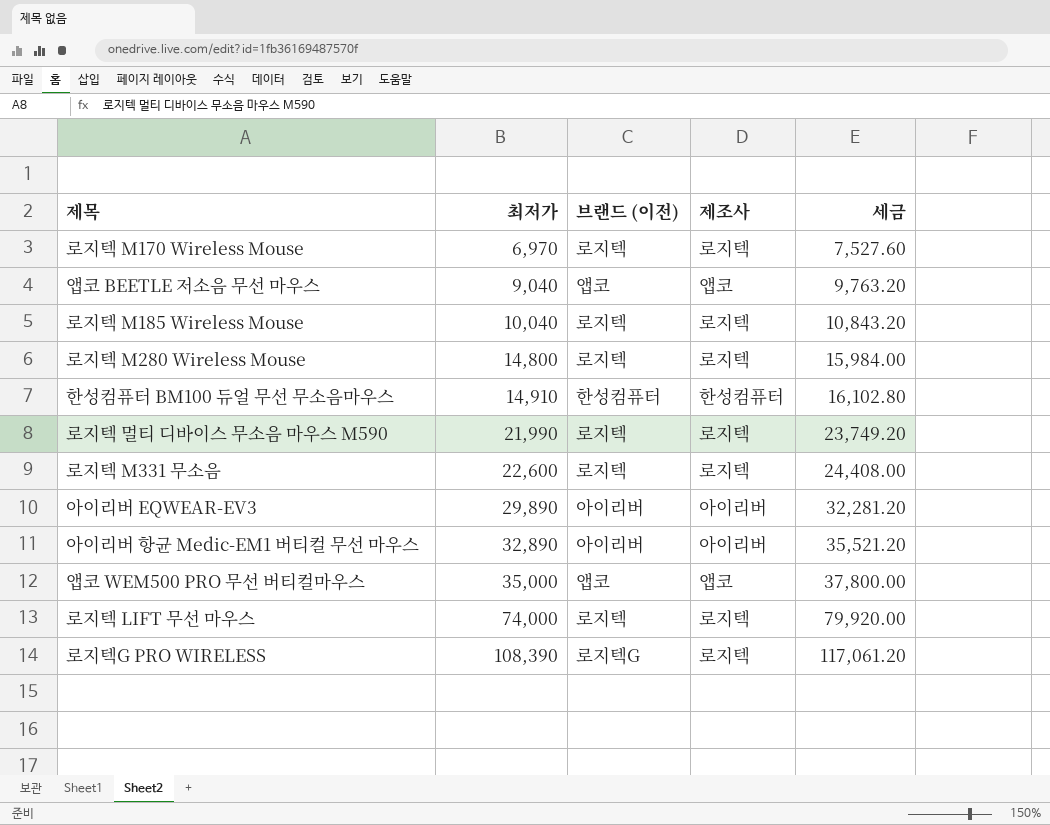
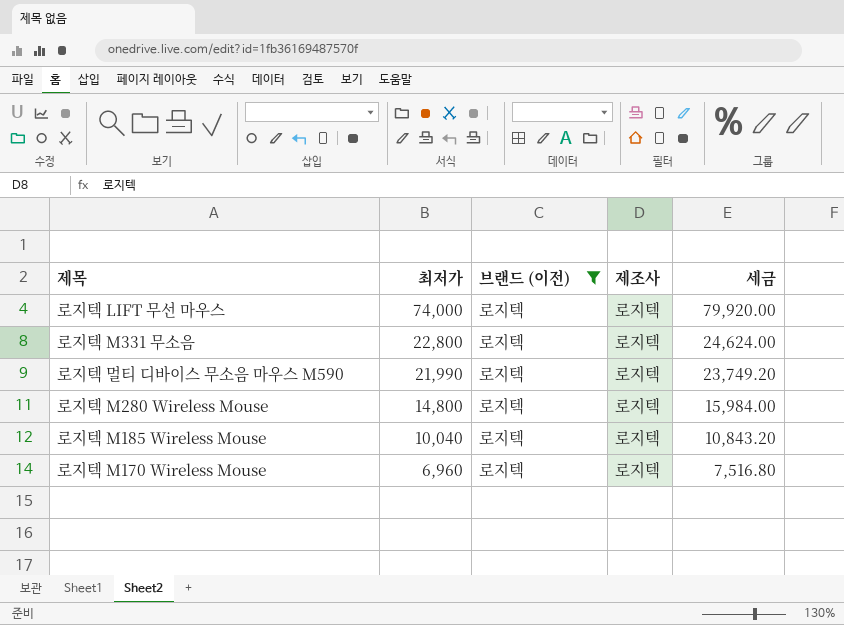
filter: none -> 브랜드 (이전) = 로지텍
row order: 최저가 ascending -> 최저가 descending
로지텍 M331 무소음 | 최저가: 22,600 -> 22,800
로지텍 M331 무소음 | 세금: 24,408.00 -> 24,624.00
로지텍 M170 Wireless Mouse | 최저가: 6,970 -> 6,960
로지텍 M170 Wireless Mouse | 세금: 7,527.60 -> 7,516.80

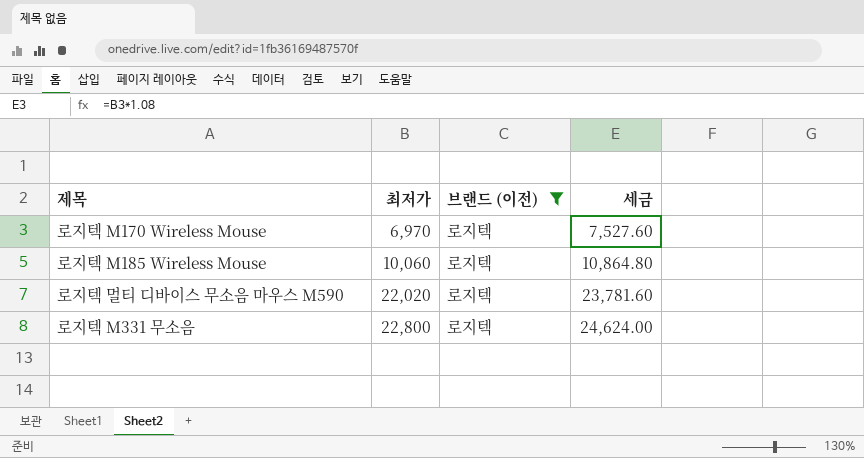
row order: 최저가 descending -> 최저가 ascending
column 제조사 | position: 4 -> none
row 로지텍 LIFT 무선 마우스: 74,000 | 로지텍 | 로지텍 | 79,920.00 -> none
row 로지텍 M280 Wireless Mouse: 14,800 | 로지텍 | 로지텍 | 15,984.00 -> none
로지텍 M170 Wireless Mouse | 최저가: 6,960 -> 6,970
로지텍 M170 Wireless Mouse | 세금: 7,516.80 -> 7,527.60
로지텍 M185 Wireless Mouse | 최저가: 10,040 -> 10,060
로지텍 M185 Wireless Mouse | 세금: 10,843.20 -> 10,864.80
로지텍 멀티 디바이스 무소음 마우스 M590 | 최저가: 21,990 -> 22,020
로지텍 멀티 디바이스 무소음 마우스 M590 | 세금: 23,749.20 -> 23,781.60

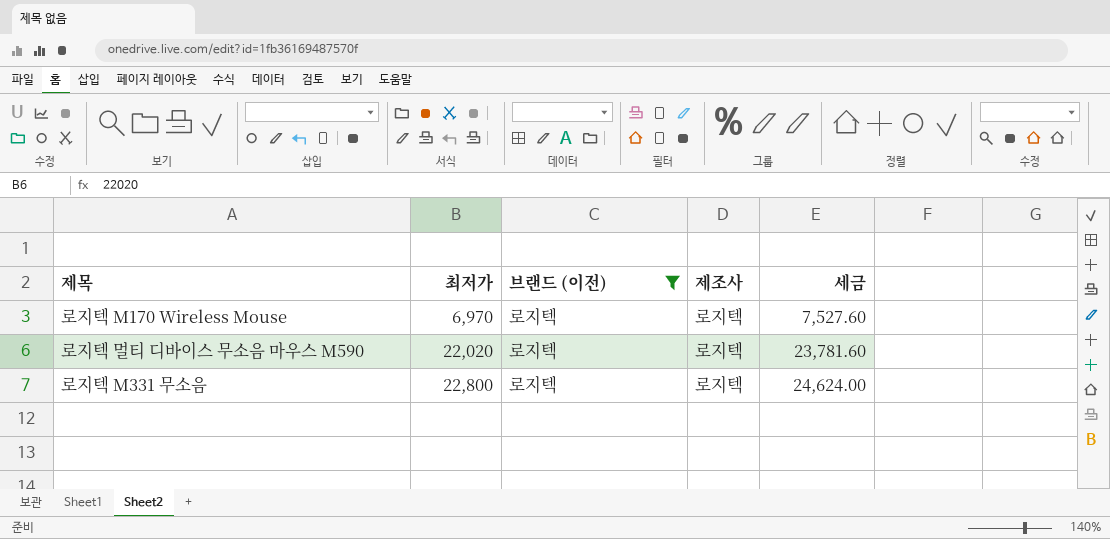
column 제조사 | position: none -> 4
row 로지텍 M185 Wireless Mouse: 10,060 | 로지텍 | 10,864.80 -> none

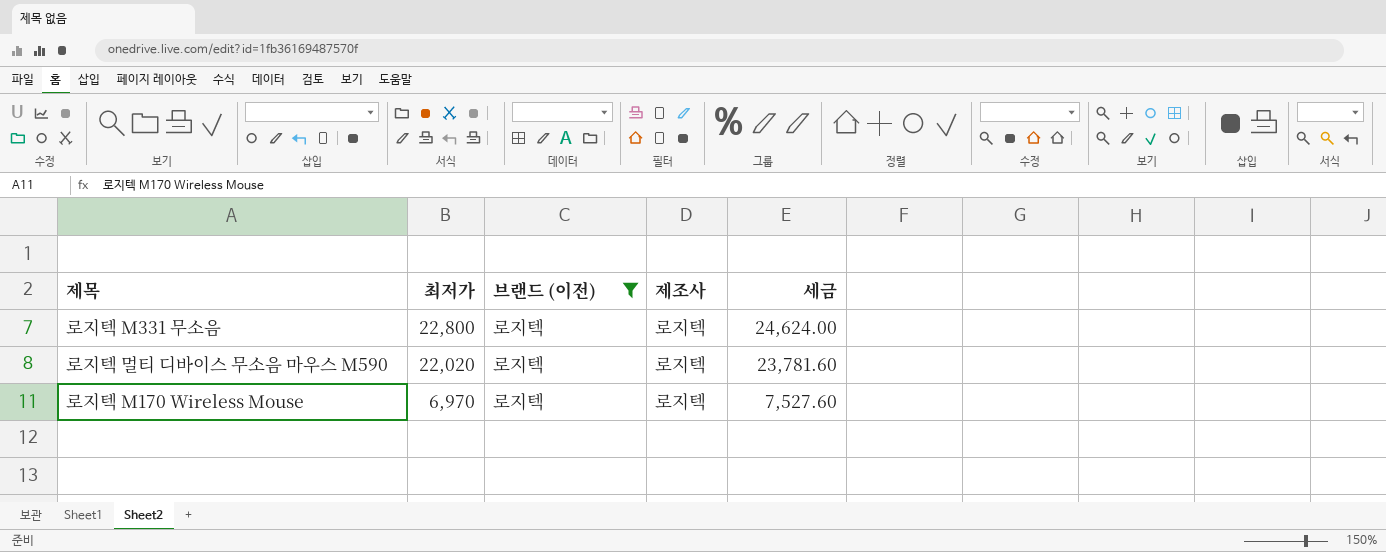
row order: 최저가 ascending -> 최저가 descending

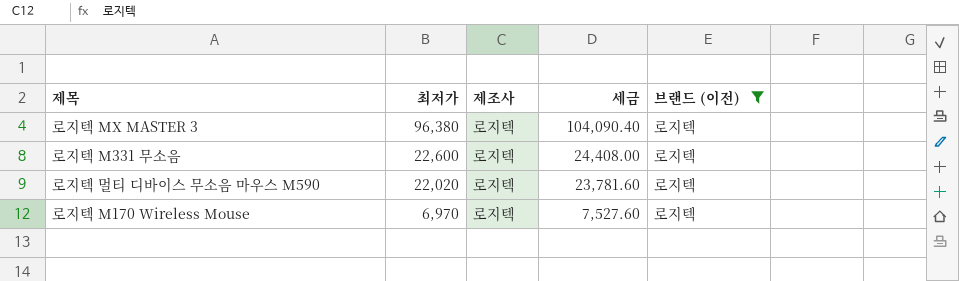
column 브랜드 (이전) | position: 3 -> 5
row 로지텍 MX MASTER 3: none -> 96,380 | 로지텍 | 104,090.40 | 로지텍
로지텍 M331 무소음 | 최저가: 22,800 -> 22,600
로지텍 M331 무소음 | 세금: 24,624.00 -> 24,408.00

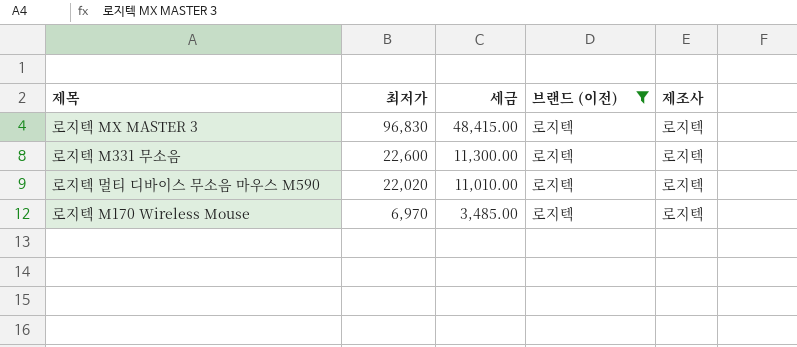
column 세금 | formula: [최저가] * 1.08 -> [최저가] * 0.5
column 제조사 | position: 3 -> 5
로지텍 MX MASTER 3 | 최저가: 96,380 -> 96,830

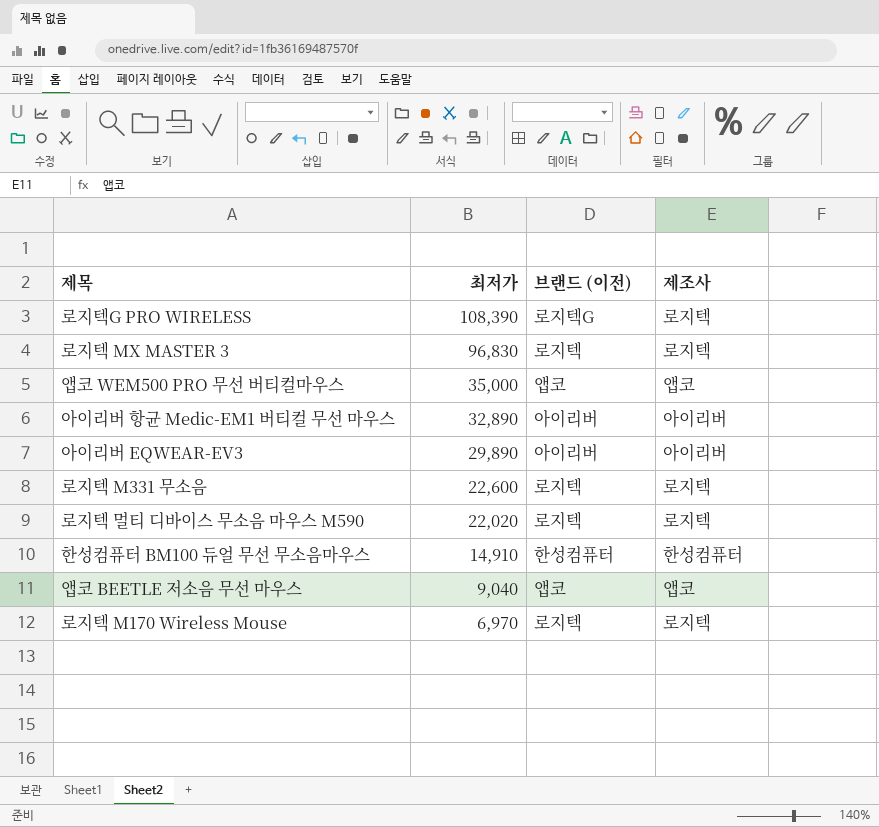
filter: 브랜드 (이전) = 로지텍 -> none
column 세금 | formula: [최저가] * 0.5 -> none

